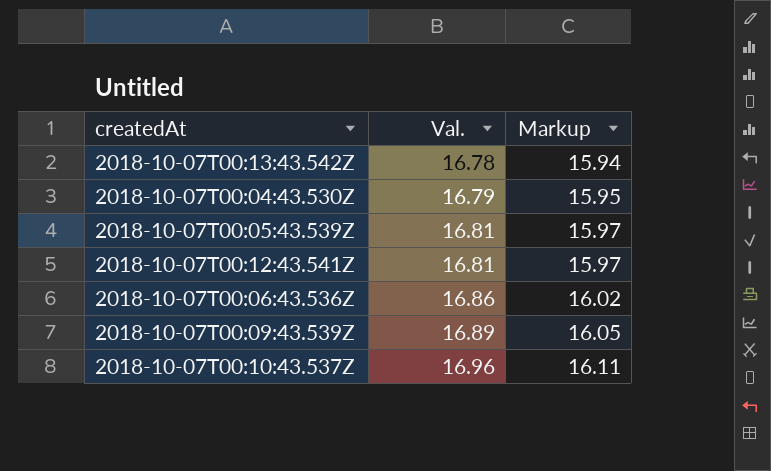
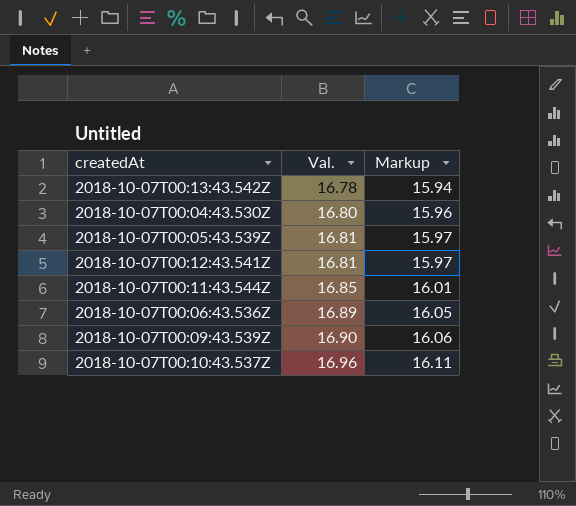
2018-10-07T00:04:43.530Z | Val.: 16.79 -> 16.80
2018-10-07T00:04:43.530Z | Markup: 15.95 -> 15.96
row 2018-10-07T00:11:43.544Z: none -> 16.85 | 16.01
2018-10-07T00:06:43.536Z | Val.: 16.86 -> 16.89
2018-10-07T00:06:43.536Z | Markup: 16.02 -> 16.05
2018-10-07T00:09:43.539Z | Val.: 16.89 -> 16.90
2018-10-07T00:09:43.539Z | Markup: 16.05 -> 16.06

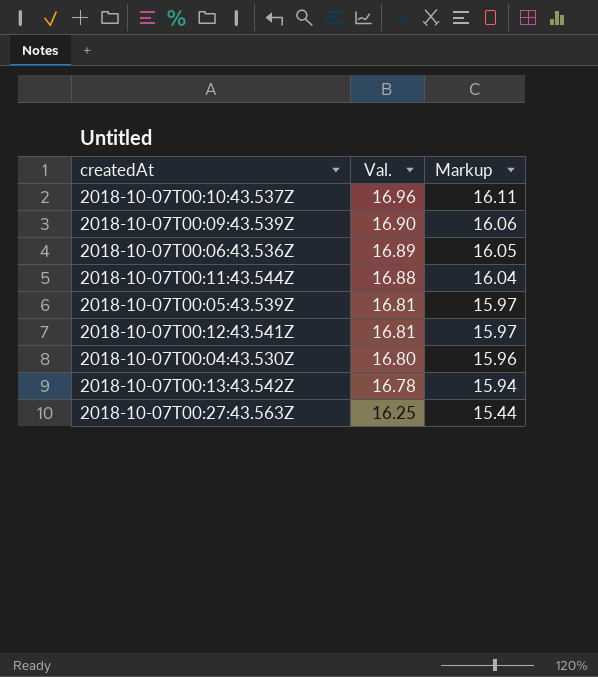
row order: Val. ascending -> Val. descending
2018-10-07T00:11:43.544Z | Val.: 16.85 -> 16.88
2018-10-07T00:11:43.544Z | Markup: 16.01 -> 16.04
row 2018-10-07T00:27:43.563Z: none -> 16.25 | 15.44

